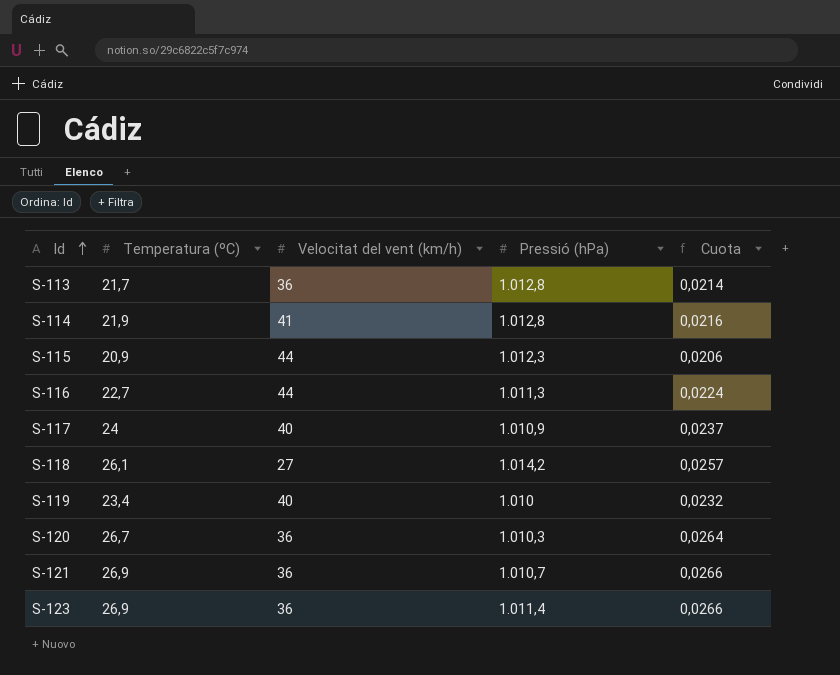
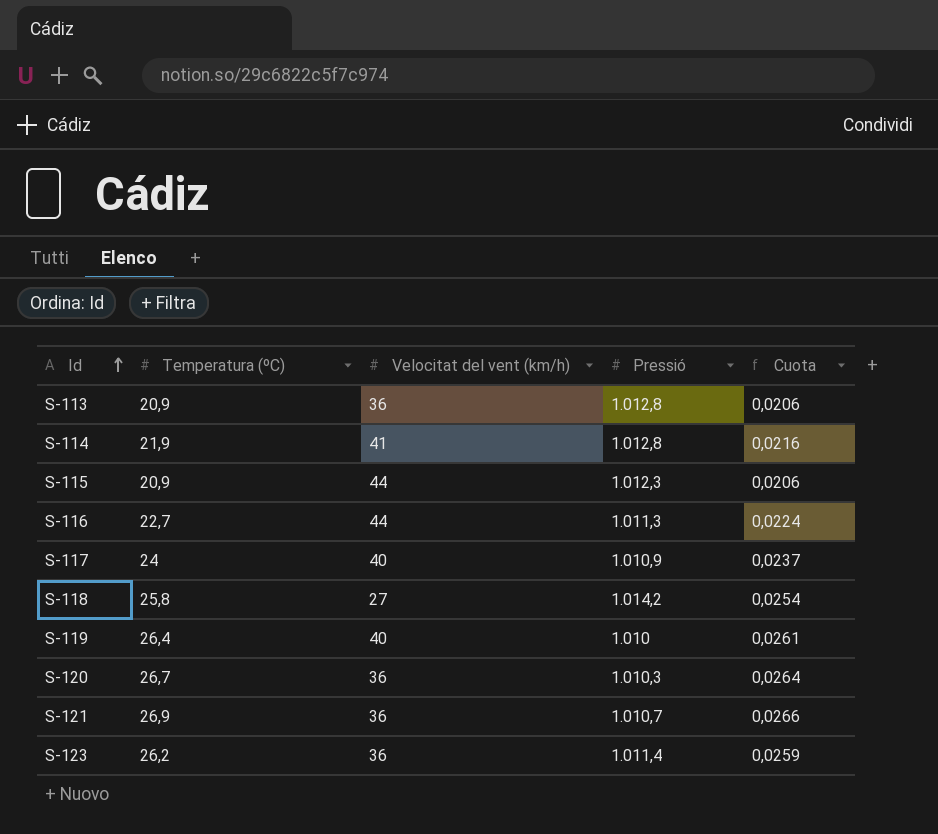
column name: Pressió (hPa) -> Pressió
S-113 | Temperatura (ºC): 21,7 -> 20,9
S-113 | Cuota: 0,0214 -> 0,0206
S-118 | Temperatura (ºC): 26,1 -> 25,8
S-118 | Cuota: 0,0257 -> 0,0254
S-119 | Temperatura (ºC): 23,4 -> 26,4
S-119 | Cuota: 0,0232 -> 0,0261
S-123 | Temperatura (ºC): 26,9 -> 26,2
S-123 | Cuota: 0,0266 -> 0,0259

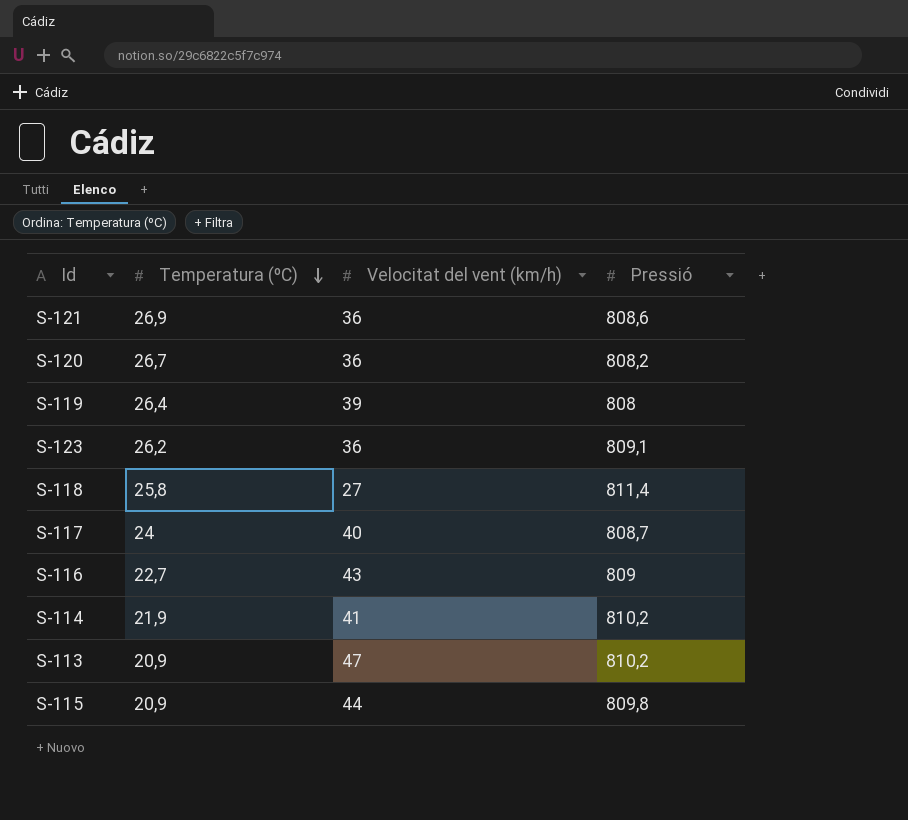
row order: Id ascending -> Temperatura (ºC) descending
column Cuota | formula: [Temperatura (ºC)] / [Pressió] -> none
S-121 | Pressió: 1.010,7 -> 808,6
S-120 | Pressió: 1.010,3 -> 808,2
S-119 | Velocitat del vent (km/h): 40 -> 39
S-119 | Pressió: 1.010 -> 808
S-123 | Pressió: 1.011,4 -> 809,1
S-118 | Pressió: 1.014,2 -> 811,4
S-117 | Pressió: 1.010,9 -> 808,7
S-116 | Velocitat del vent (km/h): 44 -> 43
S-116 | Pressió: 1.011,3 -> 809
S-114 | Pressió: 1.012,8 -> 810,2
S-113 | Velocitat del vent (km/h): 36 -> 47
S-113 | Pressió: 1.012,8 -> 810,2
S-115 | Pressió: 1.012,3 -> 809,8

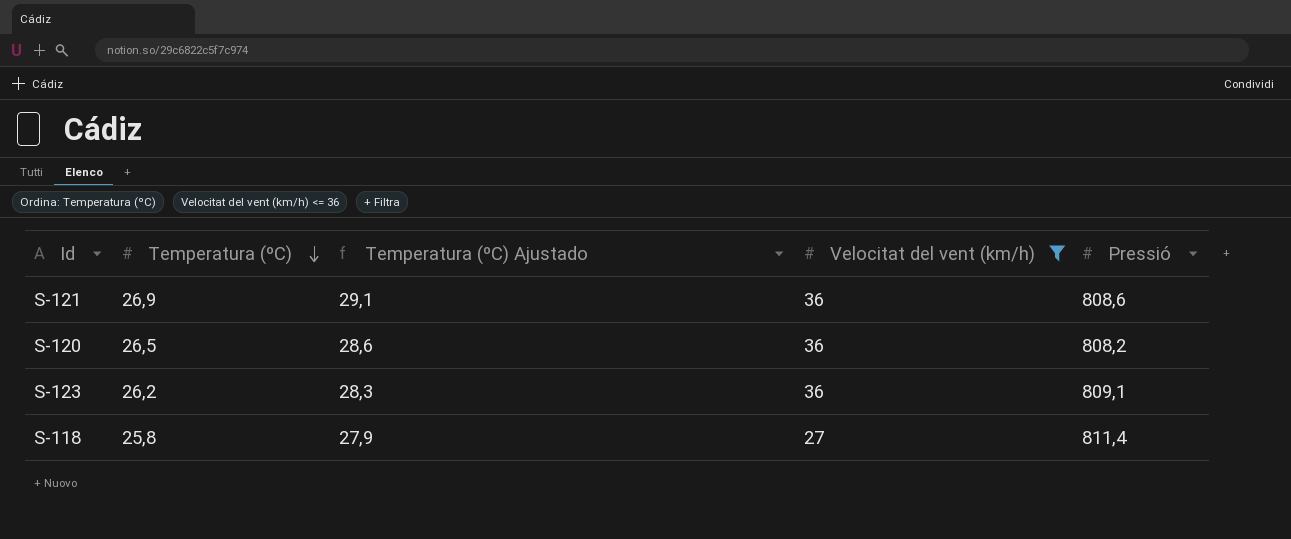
filter: none -> Velocitat del vent (km/h) <= 36
column Temperatura (ºC) Ajustado | formula: none -> [Temperatura (ºC)] * 1,08
S-120 | Temperatura (ºC): 26,7 -> 26,5

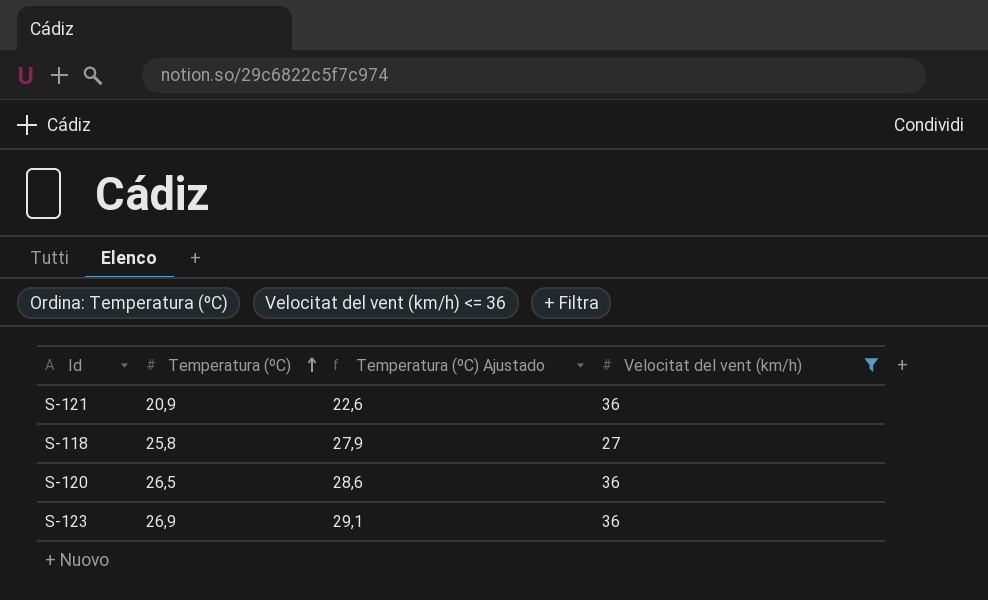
row order: Temperatura (ºC) descending -> Temperatura (ºC) ascending
column Pressió | position: 5 -> none
S-121 | Temperatura (ºC): 26,9 -> 20,9
S-121 | Temperatura (ºC) Ajustado: 29,1 -> 22,6
S-123 | Temperatura (ºC): 26,2 -> 26,9
S-123 | Temperatura (ºC) Ajustado: 28,3 -> 29,1

